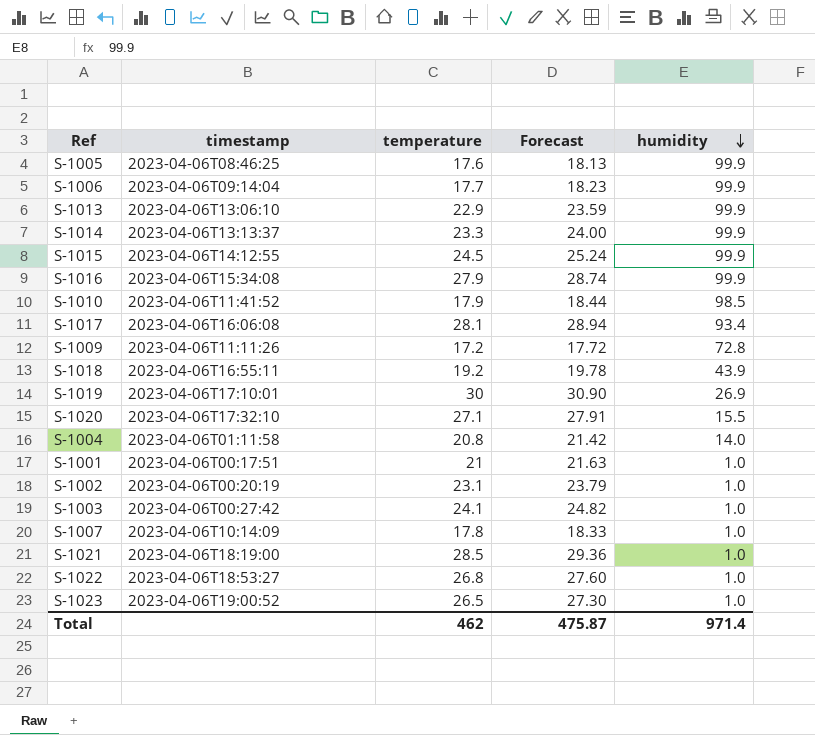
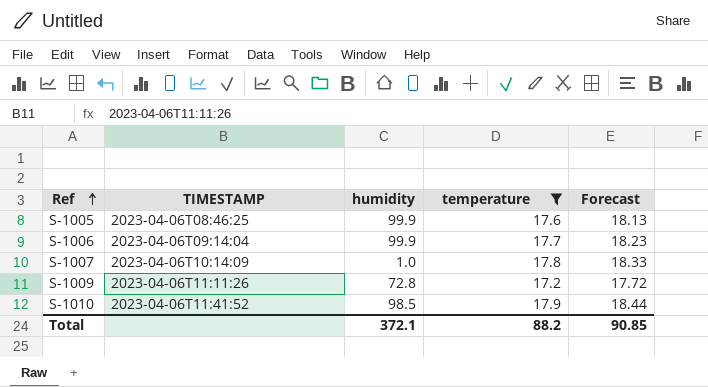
filter: none -> temperature <= 17.9
row order: humidity descending -> Ref ascending
column name: timestamp -> TIMESTAMP
column humidity | position: 5 -> 3
Total | humidity: 971.4 -> 372.1
Total | temperature: 462 -> 88.2
Total | Forecast: 475.87 -> 90.85

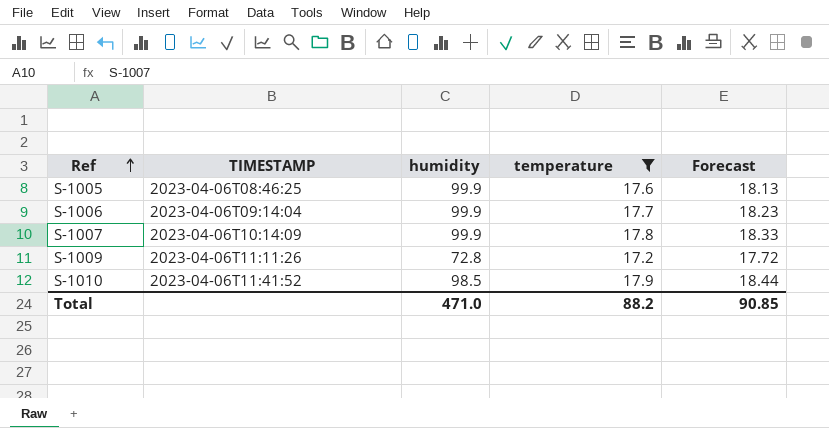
S-1007 | humidity: 1.0 -> 99.9
Total | humidity: 372.1 -> 471.0

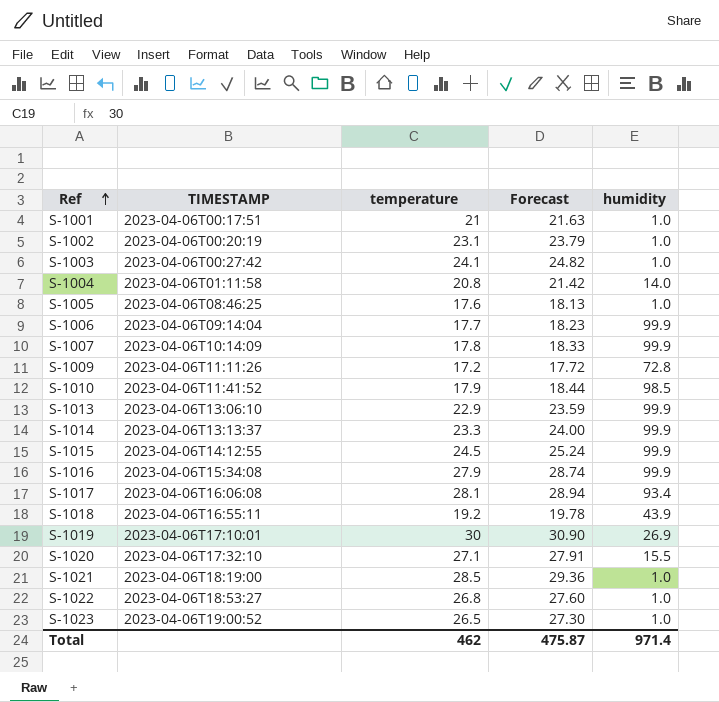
filter: temperature <= 17.9 -> none
column humidity | position: 3 -> 5
S-1005 | humidity: 99.9 -> 1.0
Total | temperature: 88.2 -> 462
Total | Forecast: 90.85 -> 475.87
Total | humidity: 471.0 -> 971.4

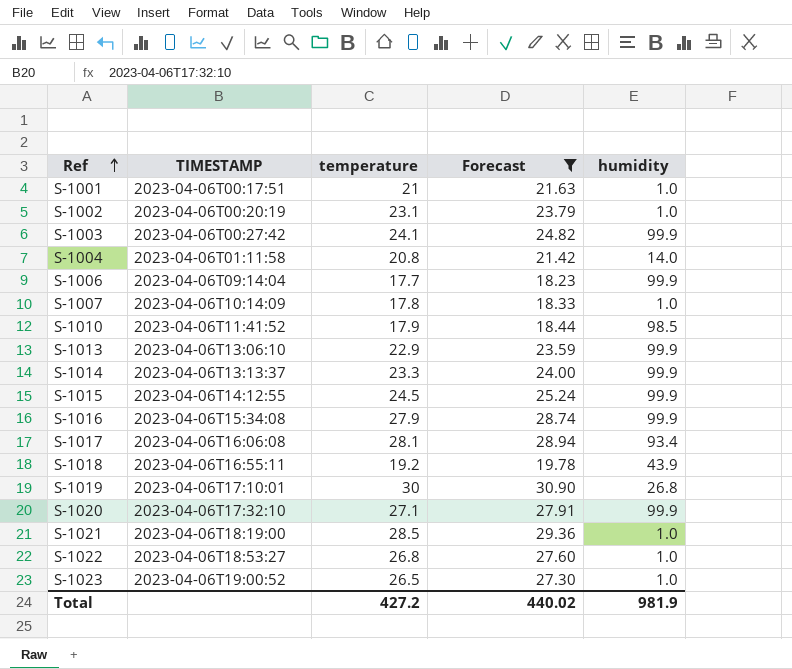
filter: none -> Forecast >= 18.23
S-1003 | humidity: 1.0 -> 99.9
S-1007 | humidity: 99.9 -> 1.0
S-1019 | humidity: 26.9 -> 26.8
S-1020 | humidity: 15.5 -> 99.9
Total | temperature: 462 -> 427.2
Total | Forecast: 475.87 -> 440.02
Total | humidity: 971.4 -> 981.9

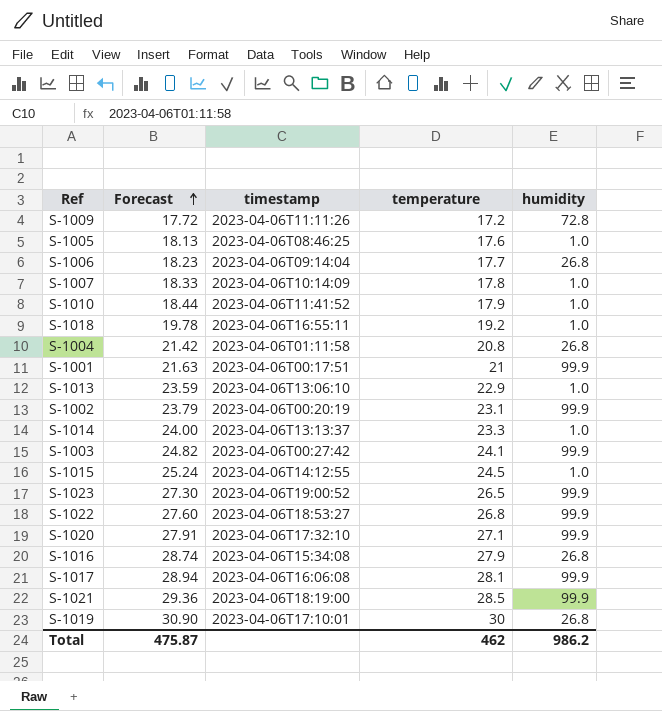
filter: Forecast >= 18.23 -> none
row order: Ref ascending -> Forecast ascending
column Forecast | position: 4 -> 2
column name: TIMESTAMP -> timestamp
S-1006 | humidity: 99.9 -> 26.8
S-1010 | humidity: 98.5 -> 1.0
S-1018 | humidity: 43.9 -> 1.0
S-1004 | humidity: 14.0 -> 26.8
S-1001 | humidity: 1.0 -> 99.9
S-1013 | humidity: 99.9 -> 1.0
S-1002 | humidity: 1.0 -> 99.9
S-1014 | humidity: 99.9 -> 1.0
S-1015 | humidity: 99.9 -> 1.0
S-1023 | humidity: 1.0 -> 99.9
S-1022 | humidity: 1.0 -> 99.9
S-1016 | humidity: 99.9 -> 26.8
S-1017 | humidity: 93.4 -> 99.9
S-1021 | humidity: 1.0 -> 99.9
Total | Forecast: 440.02 -> 475.87
Total | temperature: 427.2 -> 462
Total | humidity: 981.9 -> 986.2

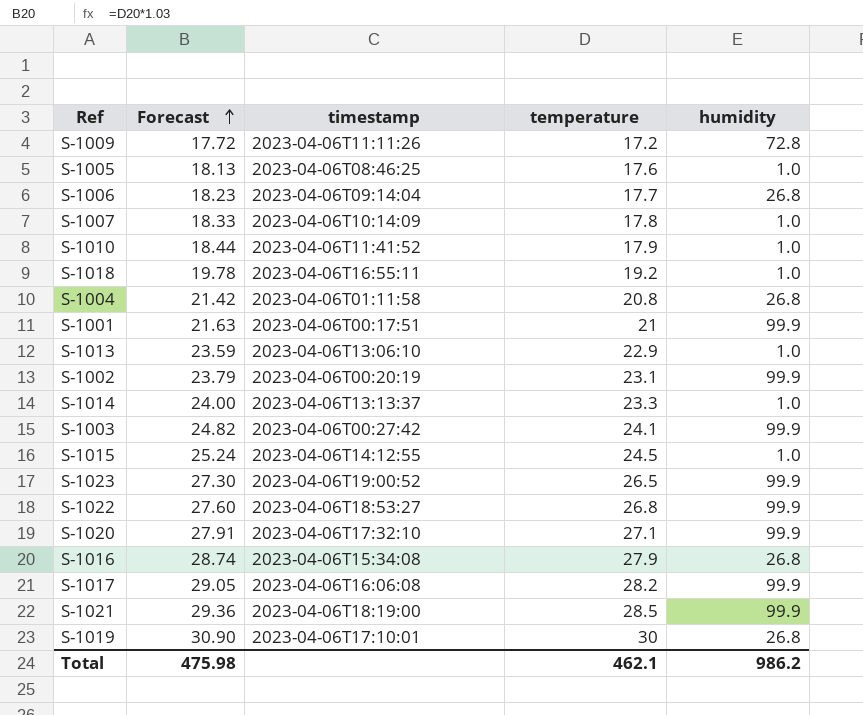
S-1017 | Forecast: 28.94 -> 29.05
S-1017 | temperature: 28.1 -> 28.2
Total | Forecast: 475.87 -> 475.98
Total | temperature: 462 -> 462.1

